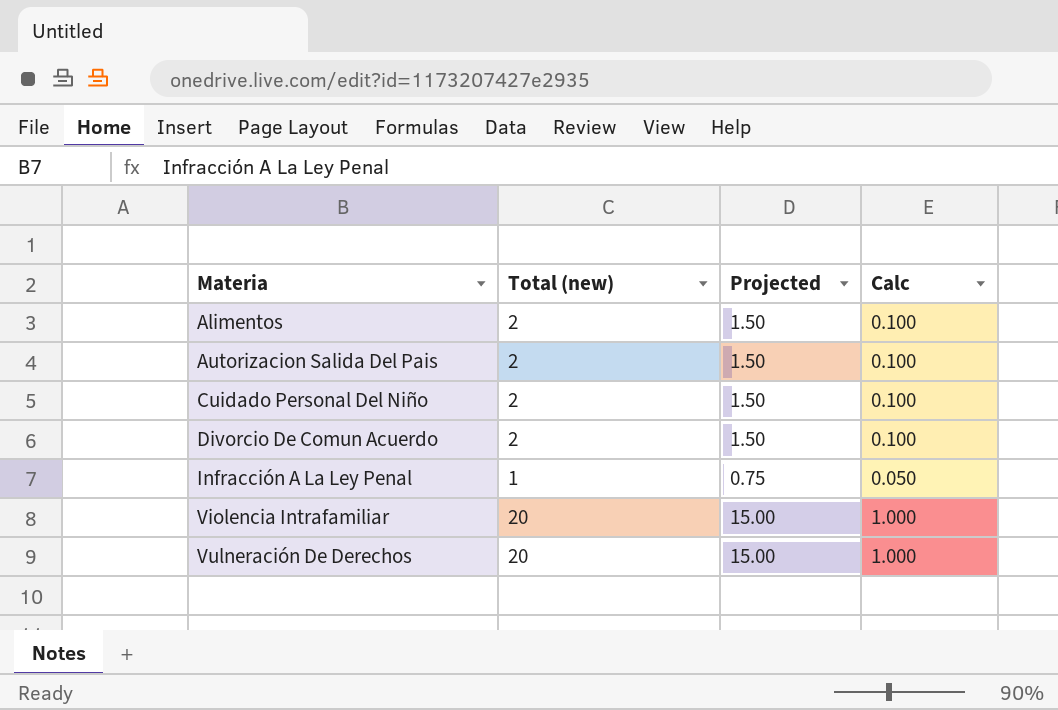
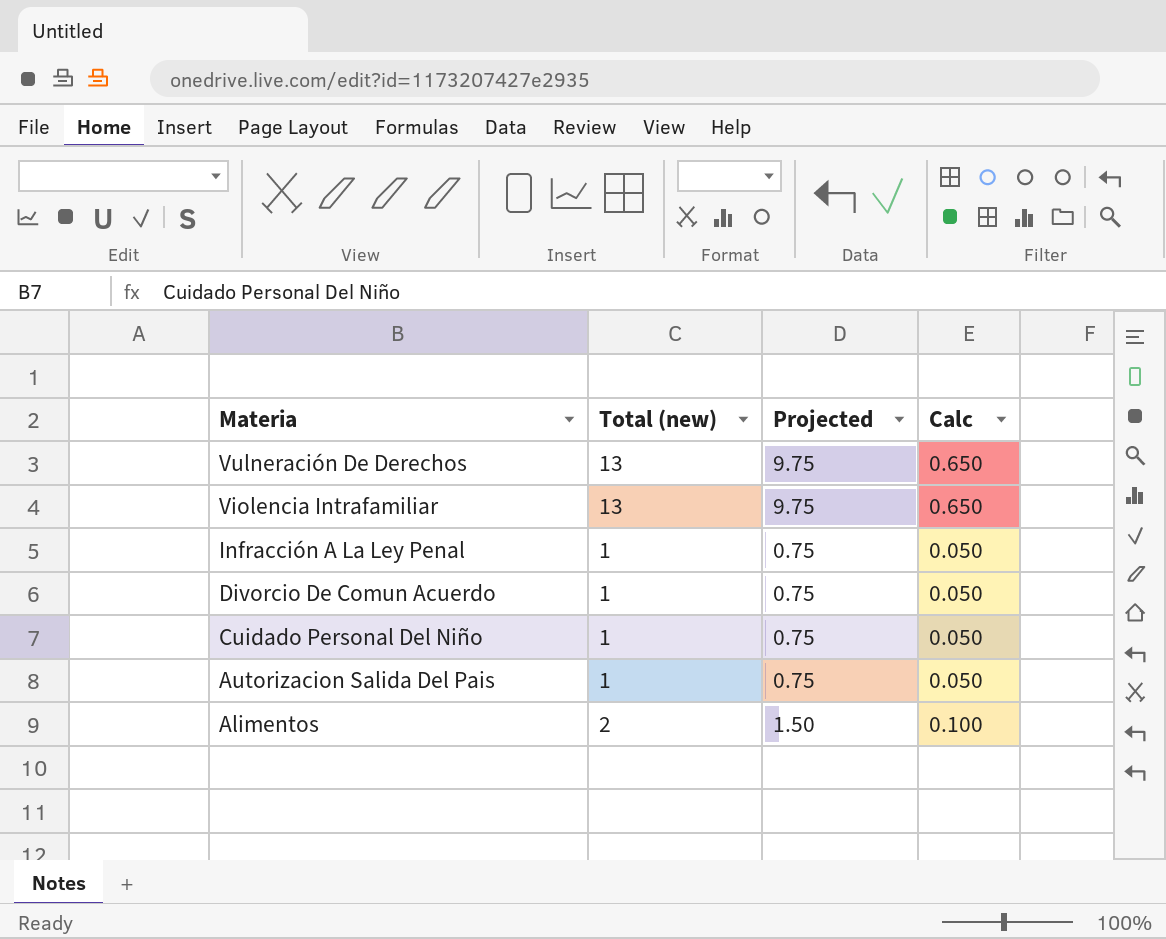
row order: Materia ascending -> Materia descending
Vulneración De Derechos | Total (new): 20 -> 13
Vulneración De Derechos | Projected: 15.00 -> 9.75
Vulneración De Derechos | Calc: 1.000 -> 0.650
Violencia Intrafamiliar | Total (new): 20 -> 13
Violencia Intrafamiliar | Projected: 15.00 -> 9.75
Violencia Intrafamiliar | Calc: 1.000 -> 0.650
Divorcio De Comun Acuerdo | Total (new): 2 -> 1
Divorcio De Comun Acuerdo | Projected: 1.50 -> 0.75
Divorcio De Comun Acuerdo | Calc: 0.100 -> 0.050
Cuidado Personal Del Niño | Total (new): 2 -> 1
Cuidado Personal Del Niño | Projected: 1.50 -> 0.75
Cuidado Personal Del Niño | Calc: 0.100 -> 0.050
Autorizacion Salida Del Pais | Total (new): 2 -> 1
Autorizacion Salida Del Pais | Projected: 1.50 -> 0.75
Autorizacion Salida Del Pais | Calc: 0.100 -> 0.050

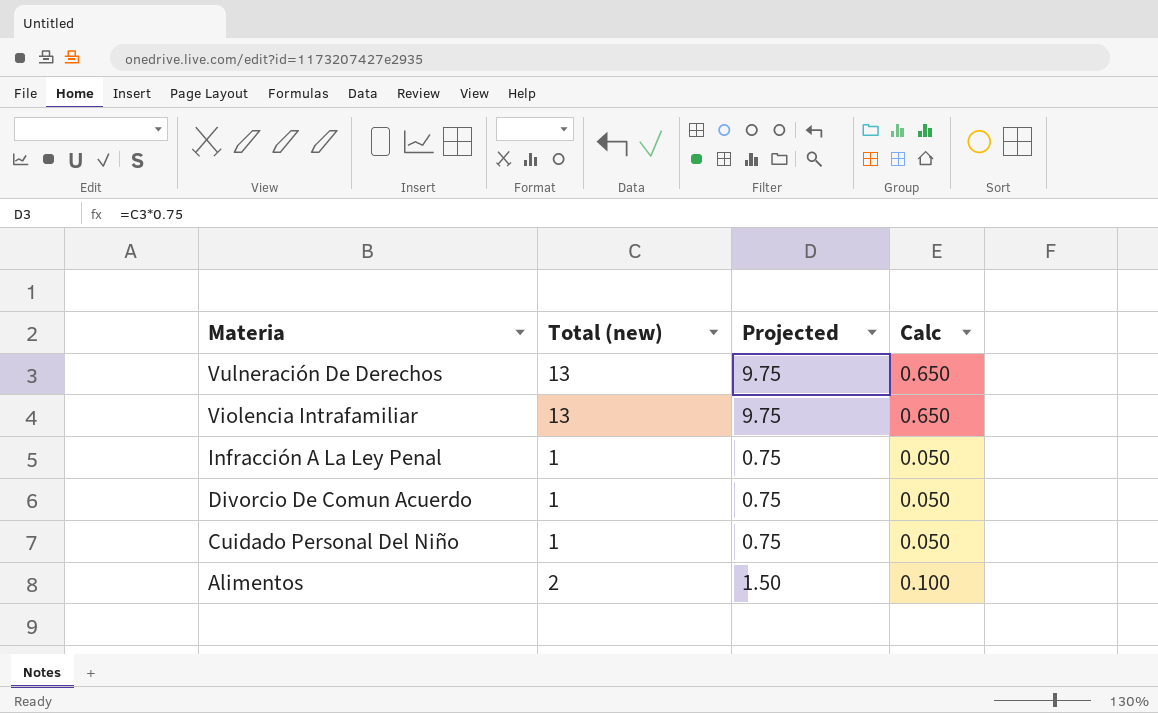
row Autorizacion Salida Del Pais: 1 | 0.75 | 0.050 -> none

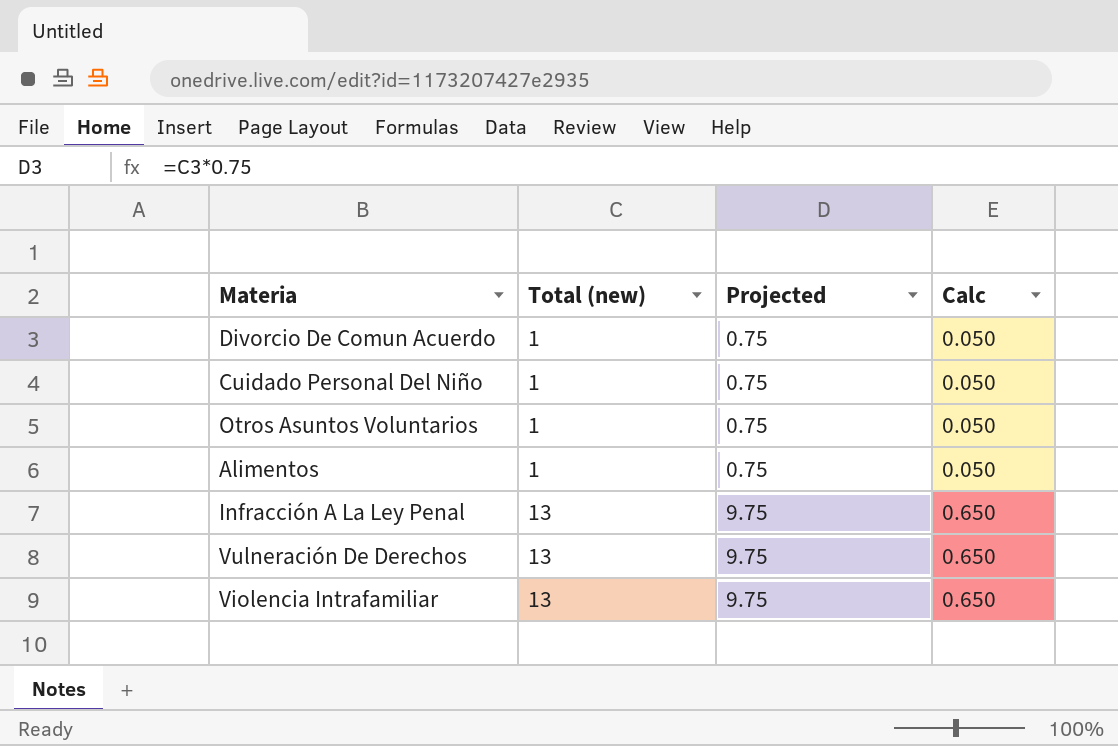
row order: Materia descending -> Total (new) ascending
row Otros Asuntos Voluntarios: none -> 1 | 0.75 | 0.050
Alimentos | Total (new): 2 -> 1
Alimentos | Projected: 1.50 -> 0.75
Alimentos | Calc: 0.100 -> 0.050
Infracción A La Ley Penal | Total (new): 1 -> 13
Infracción A La Ley Penal | Projected: 0.75 -> 9.75
Infracción A La Ley Penal | Calc: 0.050 -> 0.650

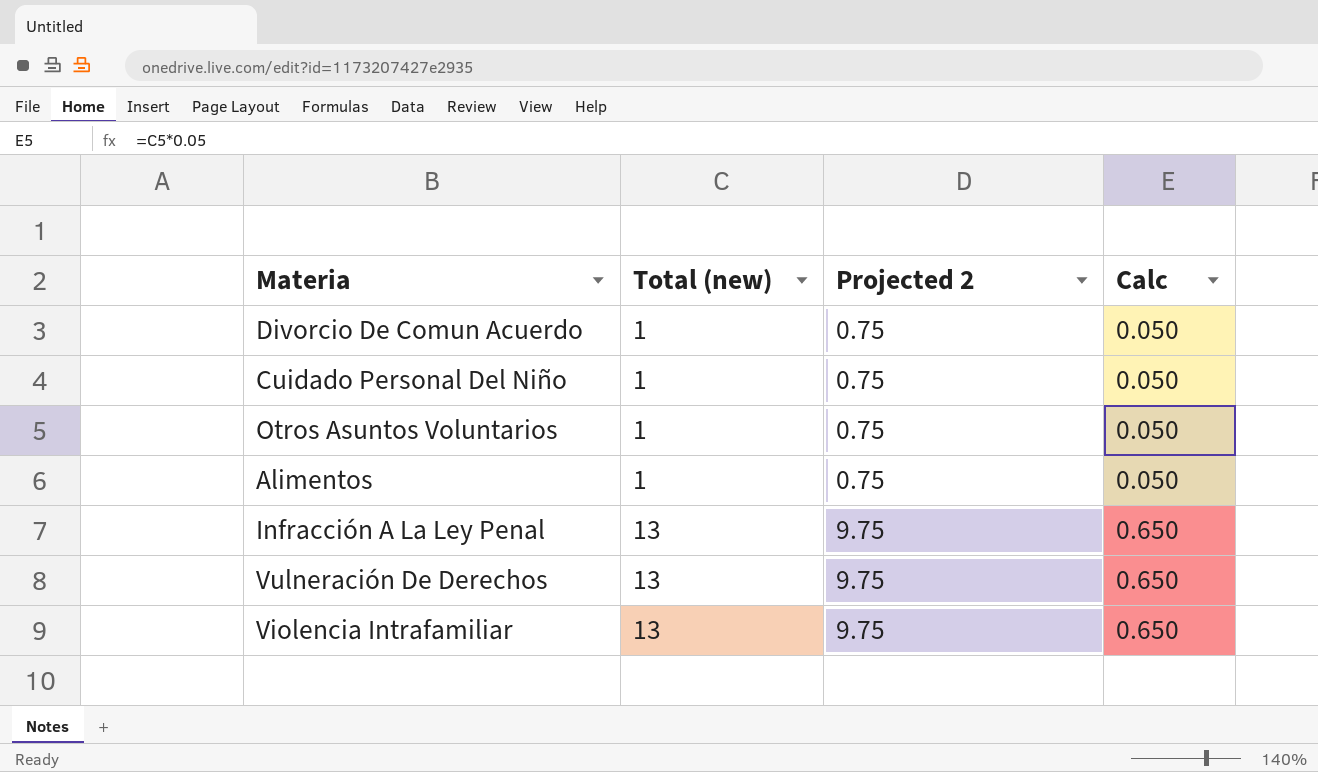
column name: Projected -> Projected 2

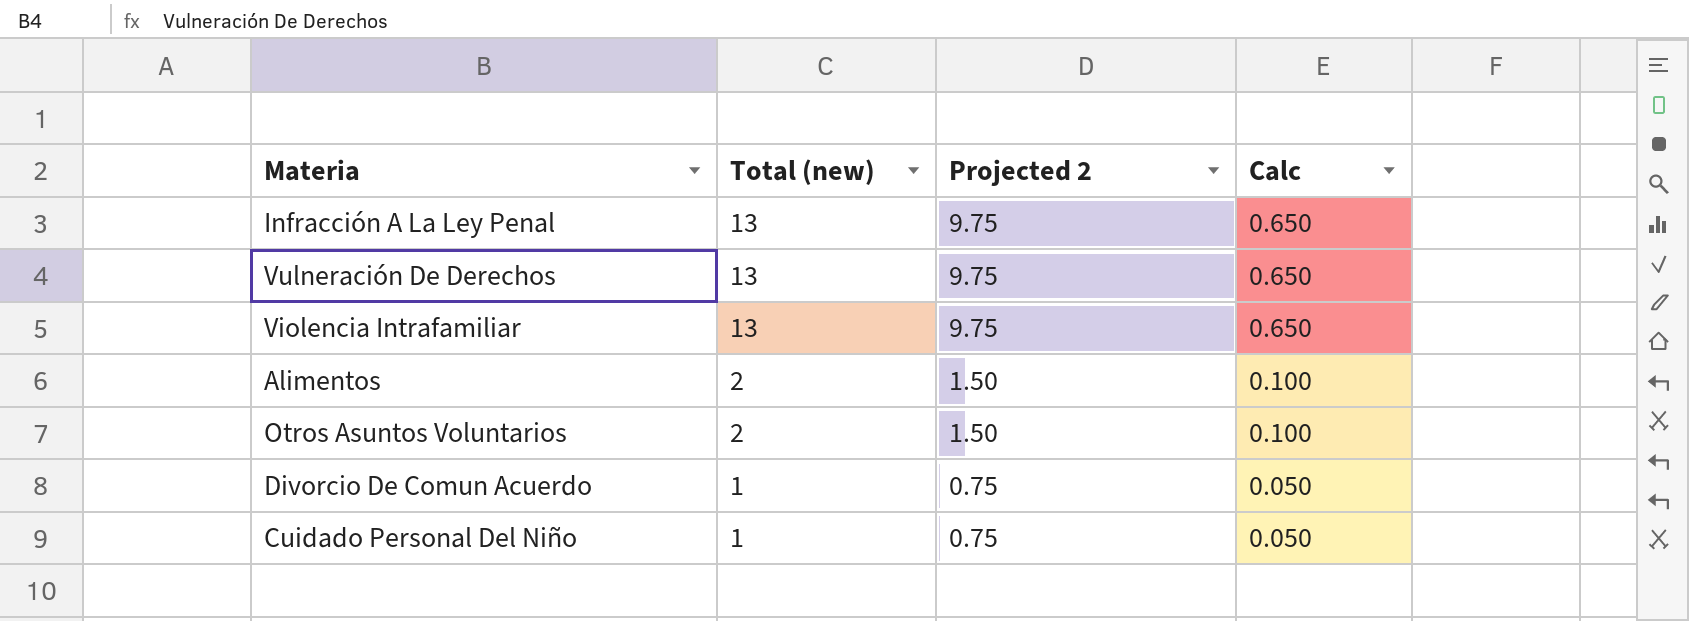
row order: Total (new) ascending -> Total (new) descending
Alimentos | Total (new): 1 -> 2
Alimentos | Projected 2: 0.75 -> 1.50
Alimentos | Calc: 0.050 -> 0.100
Otros Asuntos Voluntarios | Total (new): 1 -> 2
Otros Asuntos Voluntarios | Projected 2: 0.75 -> 1.50
Otros Asuntos Voluntarios | Calc: 0.050 -> 0.100

